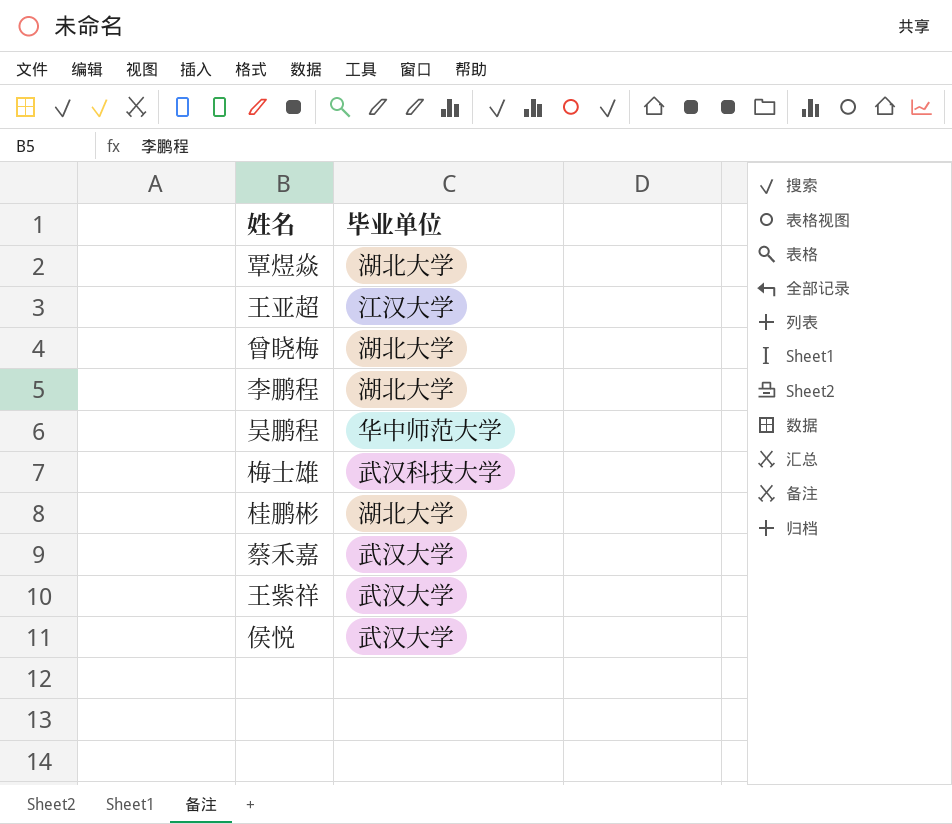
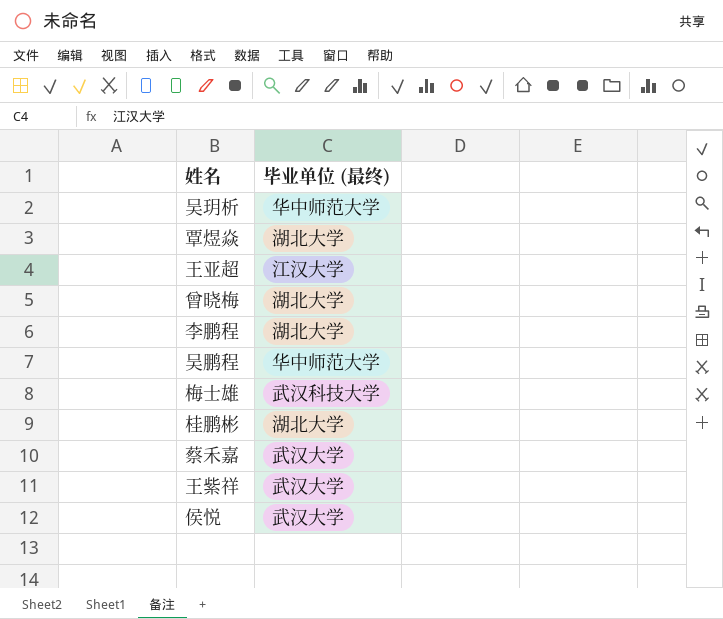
column name: 毕业单位 -> 毕业单位 (最终)
row 吴玥析: none -> 华中师范大学

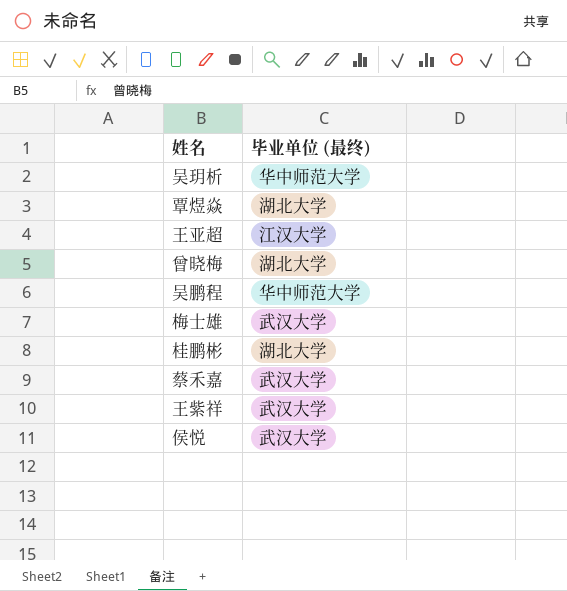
row 李鹏程: 湖北大学 -> none
梅士雄 | 毕业单位 (最终): 武汉科技大学 -> 武汉大学

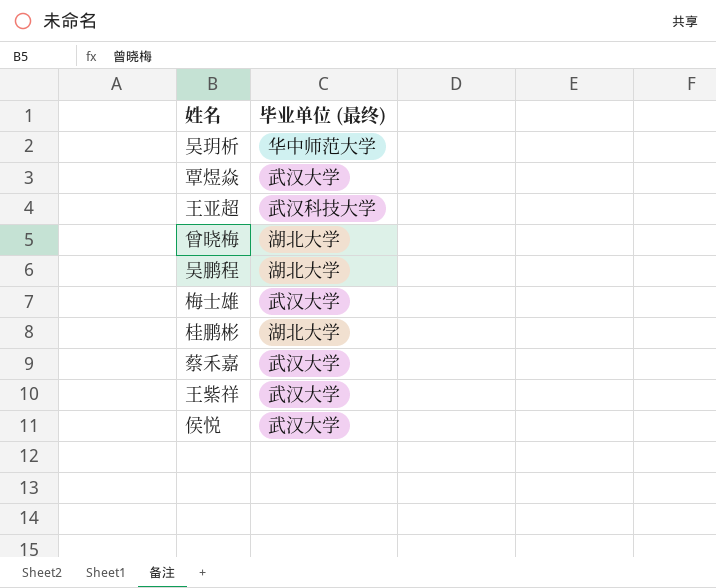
覃煜焱 | 毕业单位 (最终): 湖北大学 -> 武汉大学
王亚超 | 毕业单位 (最终): 江汉大学 -> 武汉科技大学
吴鹏程 | 毕业单位 (最终): 华中师范大学 -> 湖北大学

